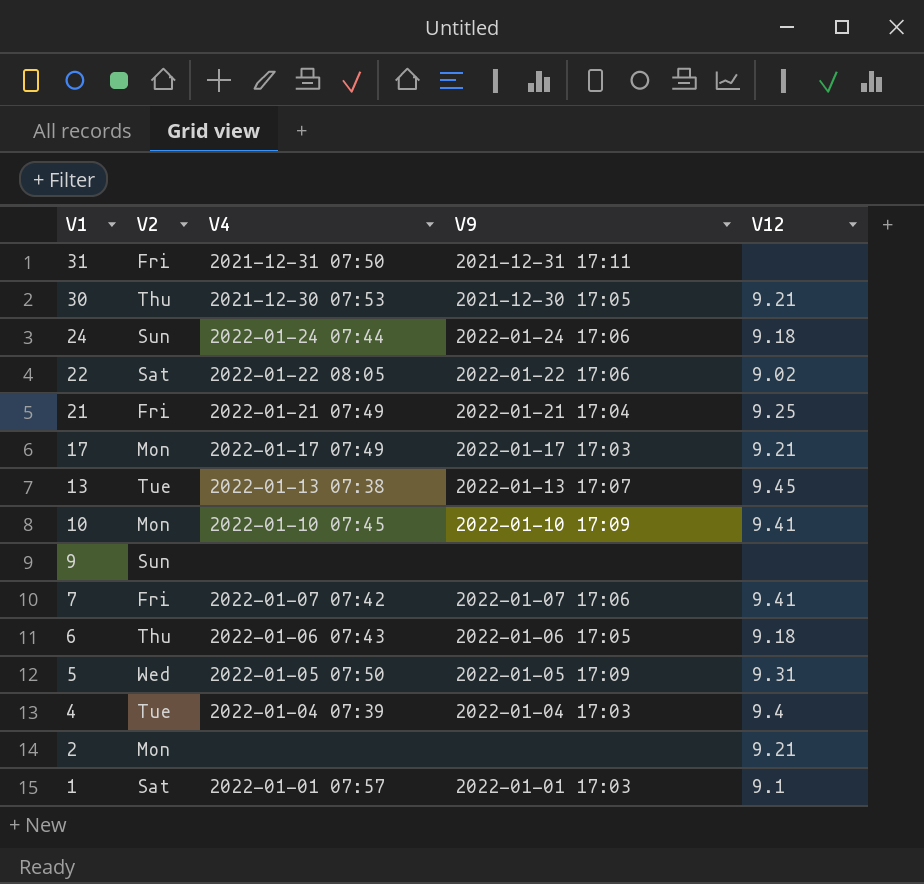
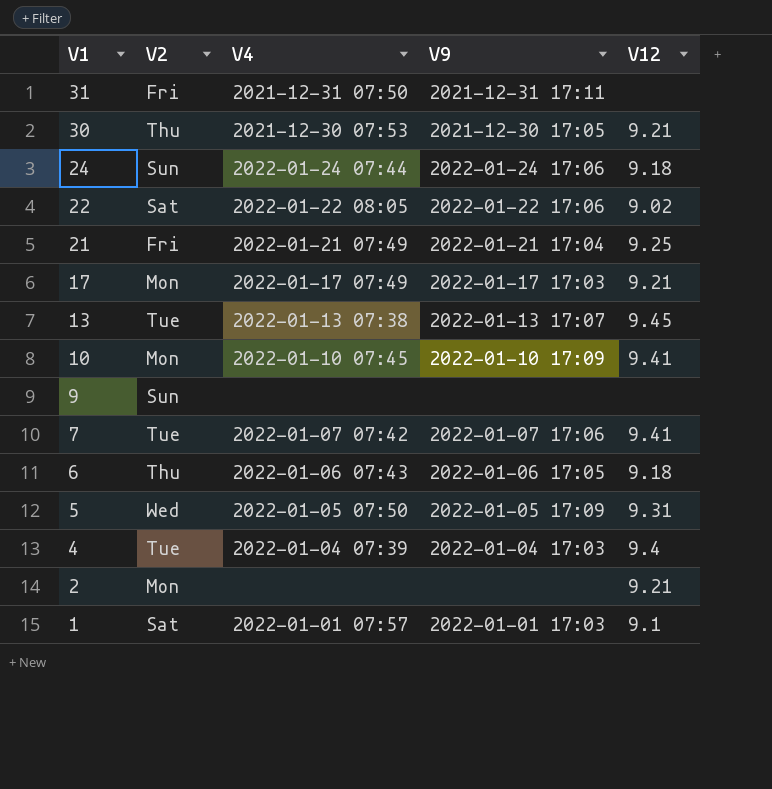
7 | V2: Fri -> Tue

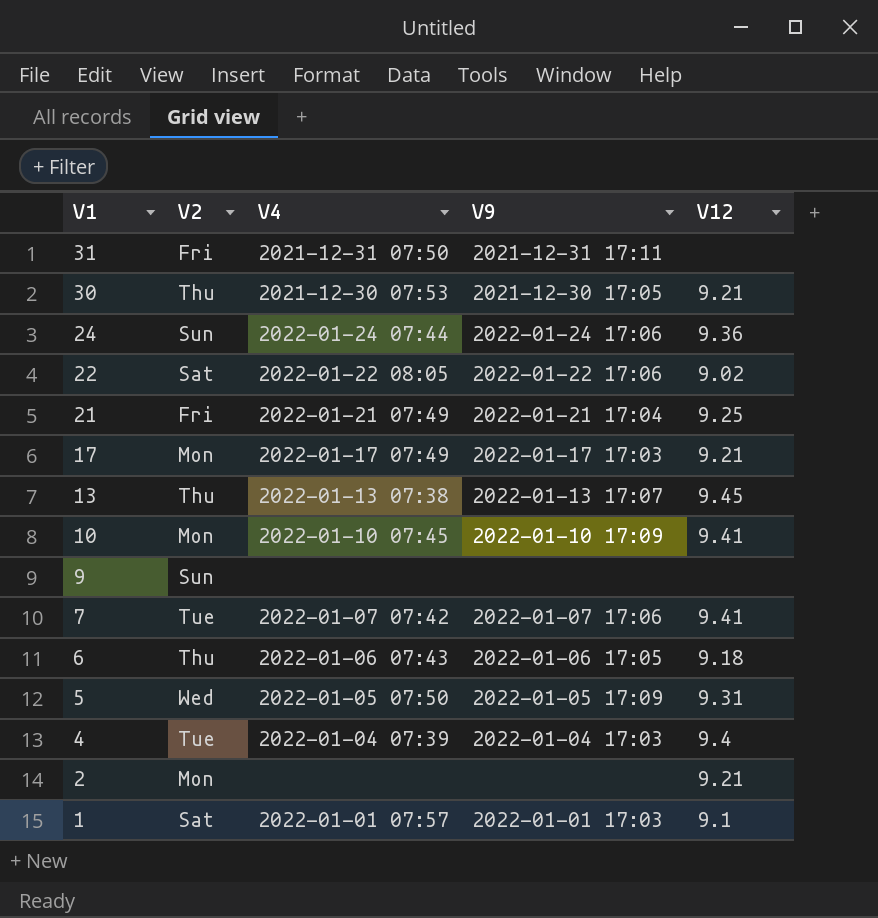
24 | V12: 9.18 -> 9.36
13 | V2: Tue -> Thu

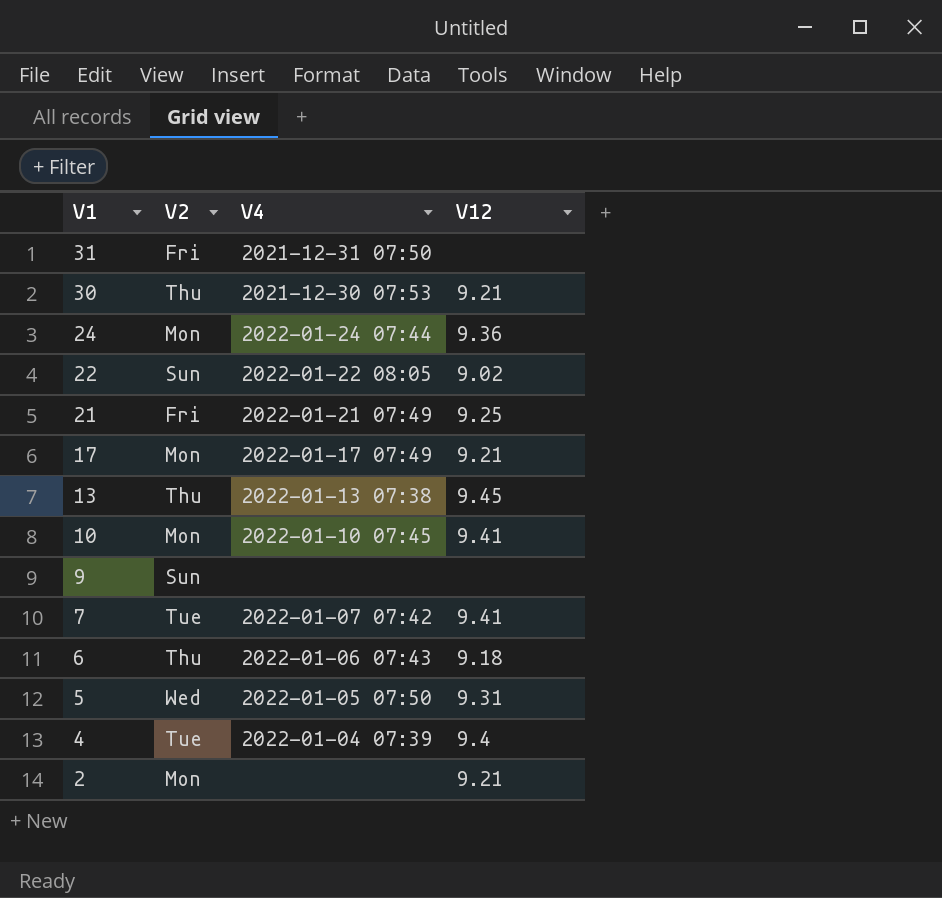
column V9 | position: 4 -> none
row 1: Sat | 2022-01-01 07:57 | 2022-01-01 17:03 | 9.1 -> none
24 | V2: Sun -> Mon
22 | V2: Sat -> Sun

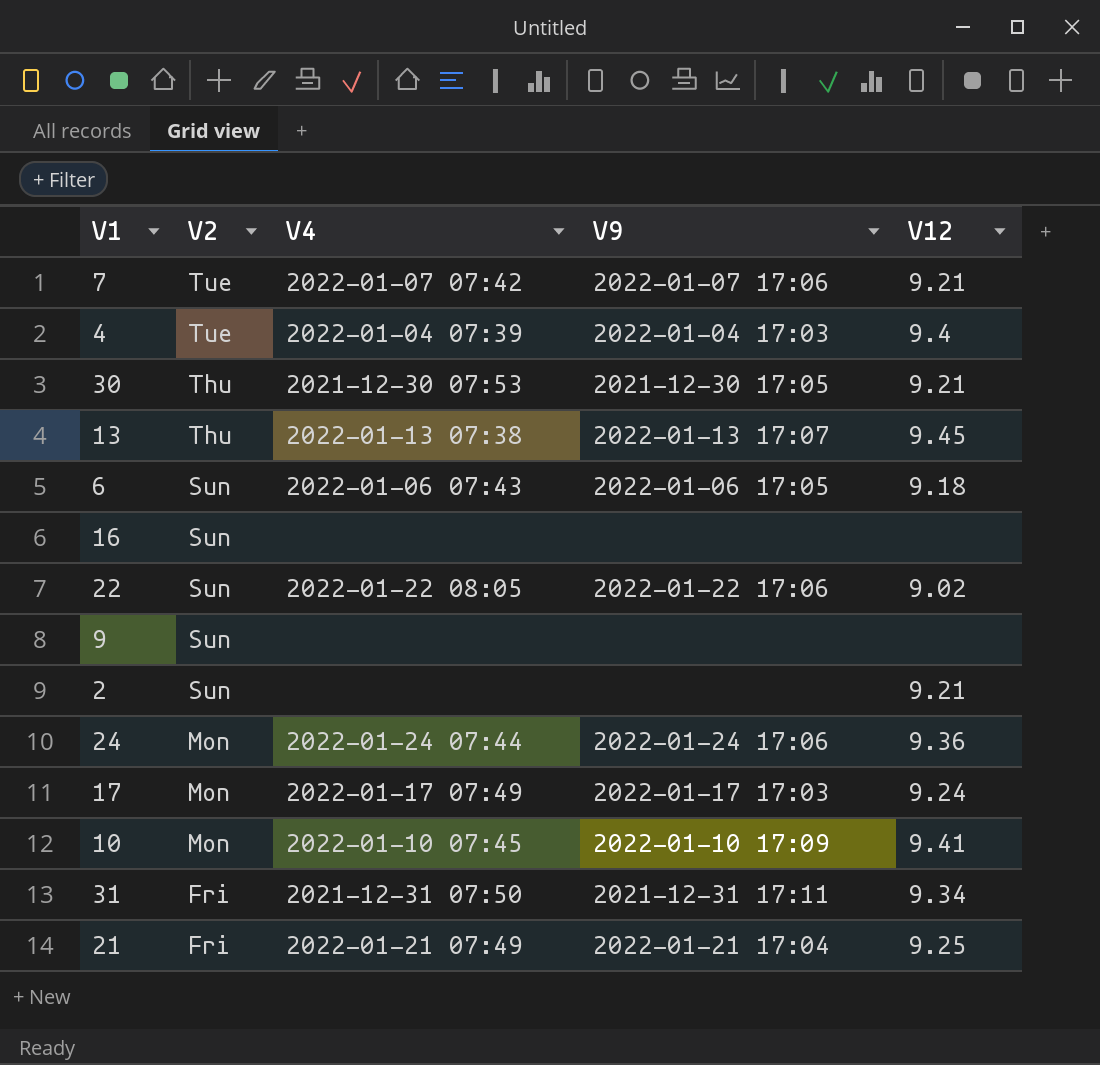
row order: V1 descending -> V2 descending
column V9 | position: none -> 4
row 5: Wed | 2022-01-05 07:50 | 9.31 -> none
7 | V12: 9.41 -> 9.21
6 | V2: Thu -> Sun
row 16: none -> Sun | none | none | none
2 | V2: Mon -> Sun
17 | V12: 9.21 -> 9.24
31 | V12: none -> 9.34

